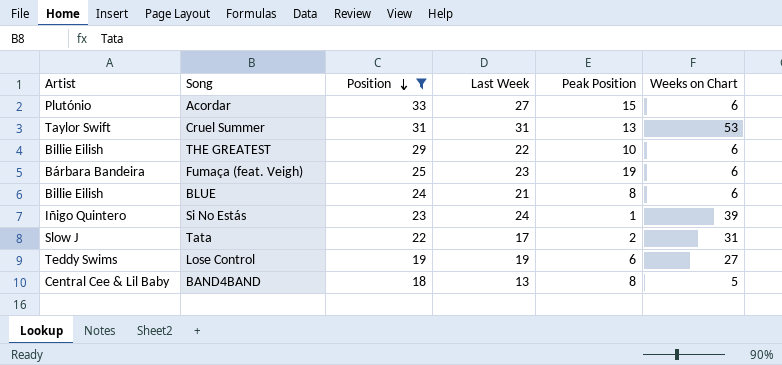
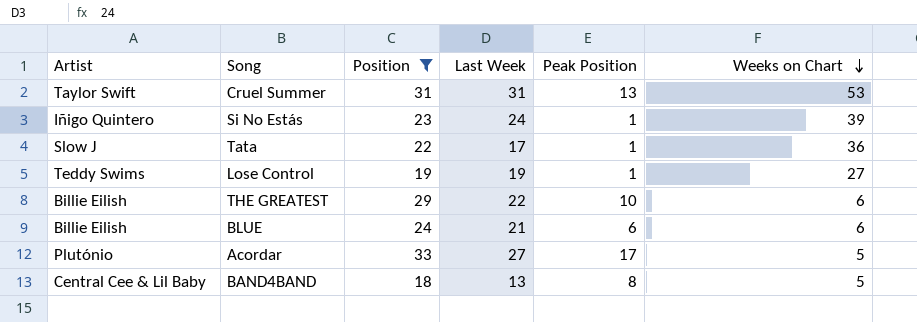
row order: Position descending -> Weeks on Chart descending
row Fumaça (feat. Veigh): Bárbara Bandeira | 25 | 23 | 19 | 6 -> none
Tata | Peak Position: 2 -> 1
Tata | Weeks on Chart: 31 -> 36
Lose Control | Peak Position: 6 -> 1
BLUE | Peak Position: 8 -> 6
Acordar | Peak Position: 15 -> 17
Acordar | Weeks on Chart: 6 -> 5

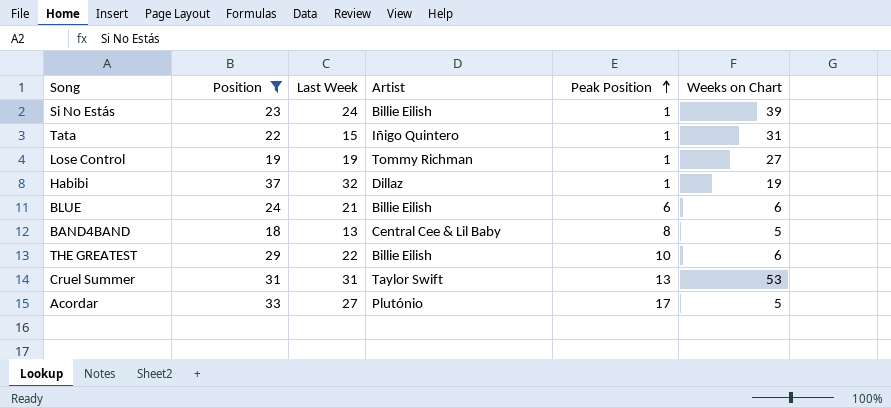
row order: Weeks on Chart descending -> Peak Position ascending
column Artist | position: 1 -> 4
Si No Estás | Artist: Iñigo Quintero -> Billie Eilish
Tata | Last Week: 17 -> 15
Tata | Artist: Slow J -> Iñigo Quintero
Tata | Weeks on Chart: 36 -> 31
Lose Control | Artist: Teddy Swims -> Tommy Richman
row Habibi: none -> 37 | 32 | Dillaz | 1 | 19

